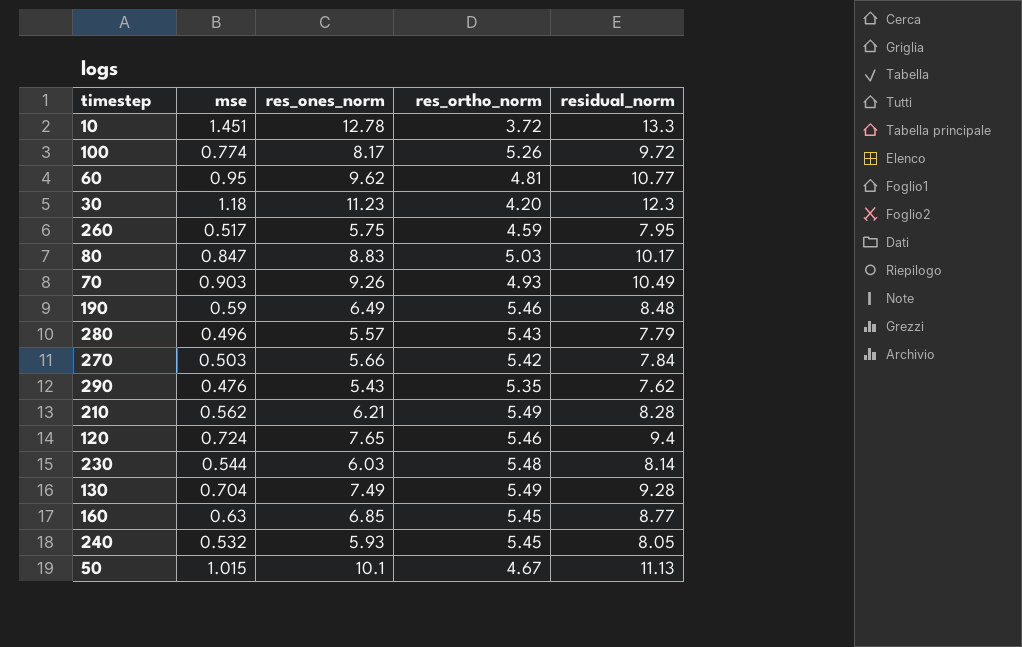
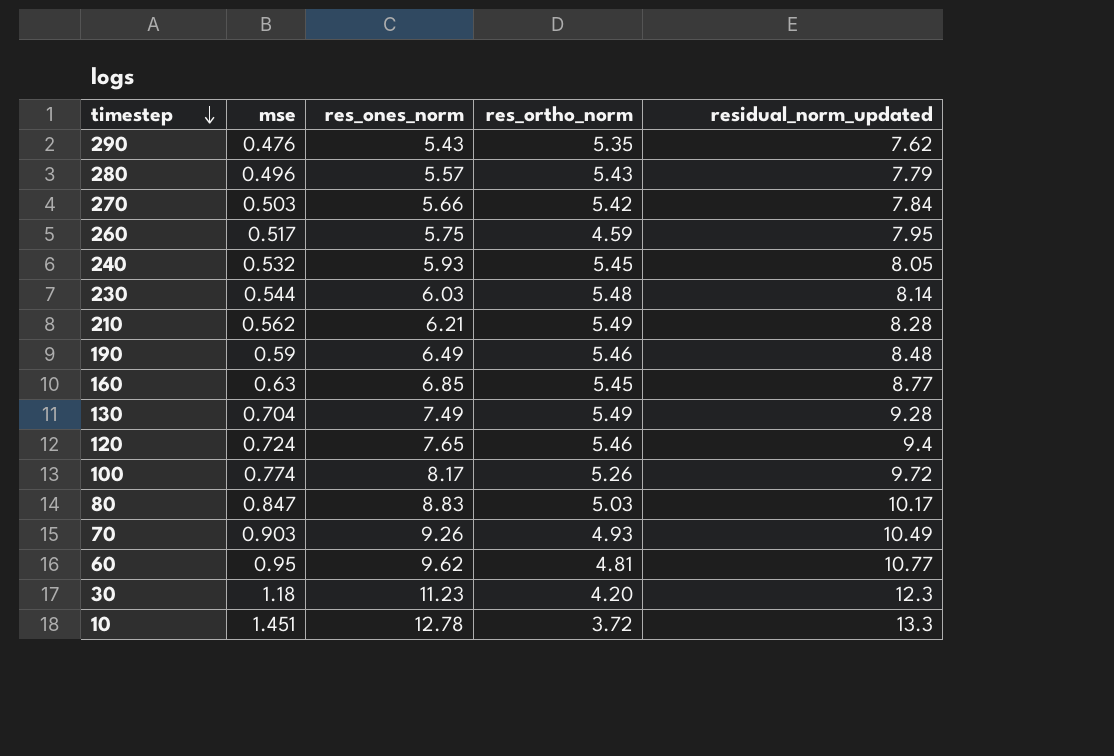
row order: none -> timestep descending
column name: residual_norm -> residual_norm_updated
row 50: 1.015 | 10.1 | 4.67 | 11.13 -> none

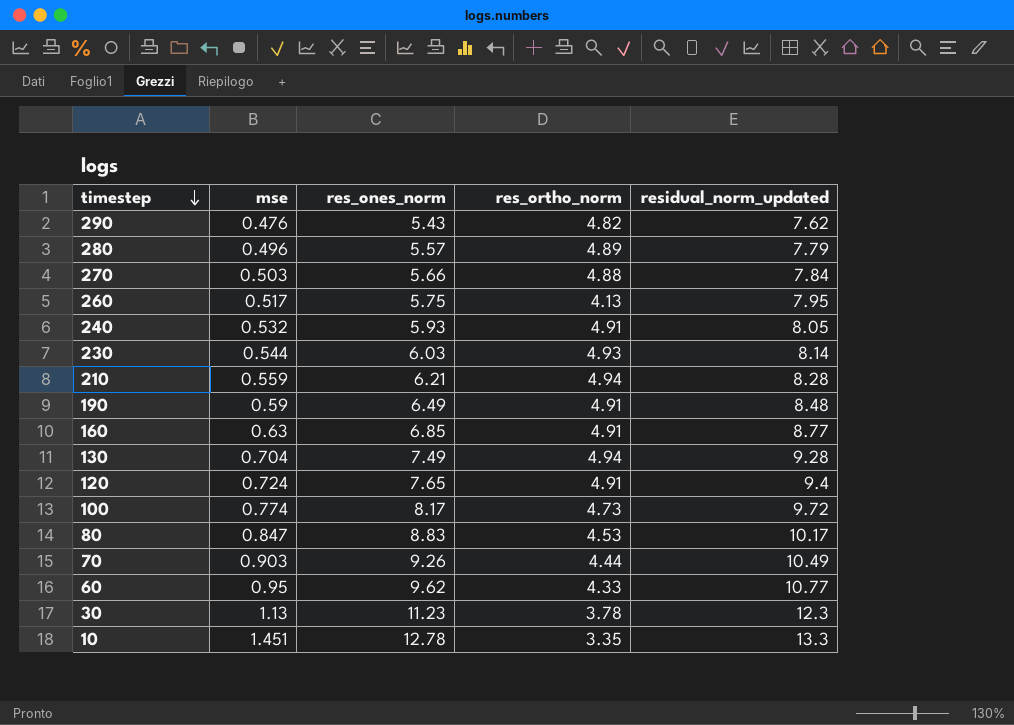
290 | res_ortho_norm: 5.35 -> 4.82
280 | res_ortho_norm: 5.43 -> 4.89
270 | res_ortho_norm: 5.42 -> 4.88
260 | res_ortho_norm: 4.59 -> 4.13
240 | res_ortho_norm: 5.45 -> 4.91
230 | res_ortho_norm: 5.48 -> 4.93
210 | mse: 0.562 -> 0.559
210 | res_ortho_norm: 5.49 -> 4.94
190 | res_ortho_norm: 5.46 -> 4.91
160 | res_ortho_norm: 5.45 -> 4.91
130 | res_ortho_norm: 5.49 -> 4.94
120 | res_ortho_norm: 5.46 -> 4.91
100 | res_ortho_norm: 5.26 -> 4.73
80 | res_ortho_norm: 5.03 -> 4.53
70 | res_ortho_norm: 4.93 -> 4.44
60 | res_ortho_norm: 4.81 -> 4.33
30 | mse: 1.18 -> 1.13
30 | res_ortho_norm: 4.20 -> 3.78
10 | res_ortho_norm: 3.72 -> 3.35

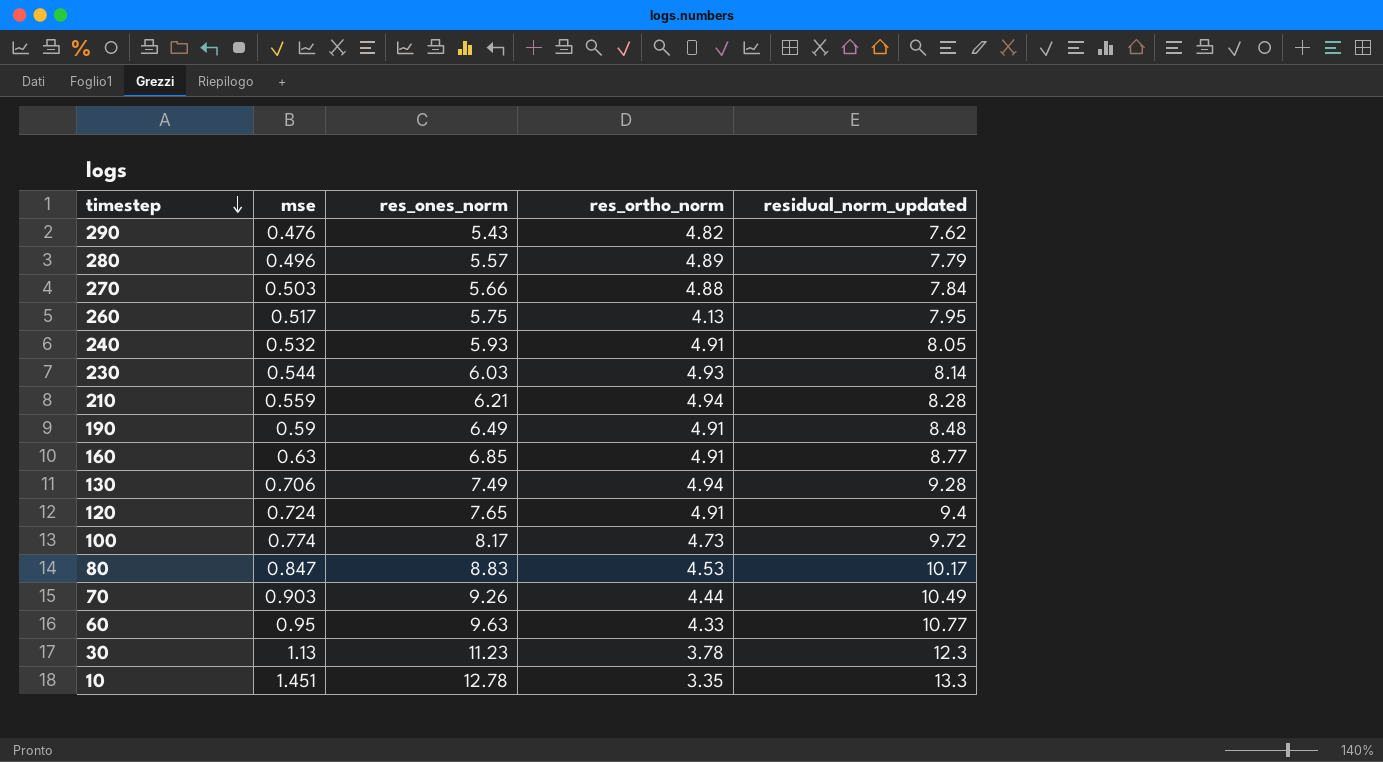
130 | mse: 0.704 -> 0.706
60 | res_ones_norm: 9.62 -> 9.63

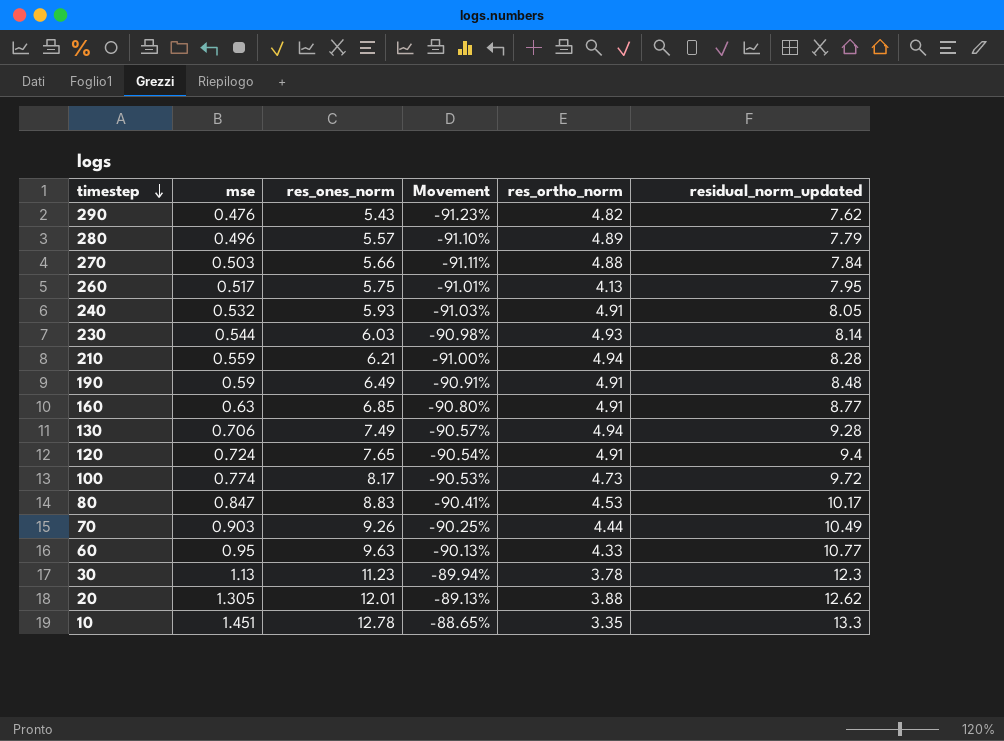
column Movement | formula: none -> ([mse] - [res_ones_norm]) / [res_ones_norm]
row 20: none -> 1.305 | 12.01 | -89.13% | 3.88 | 12.62

